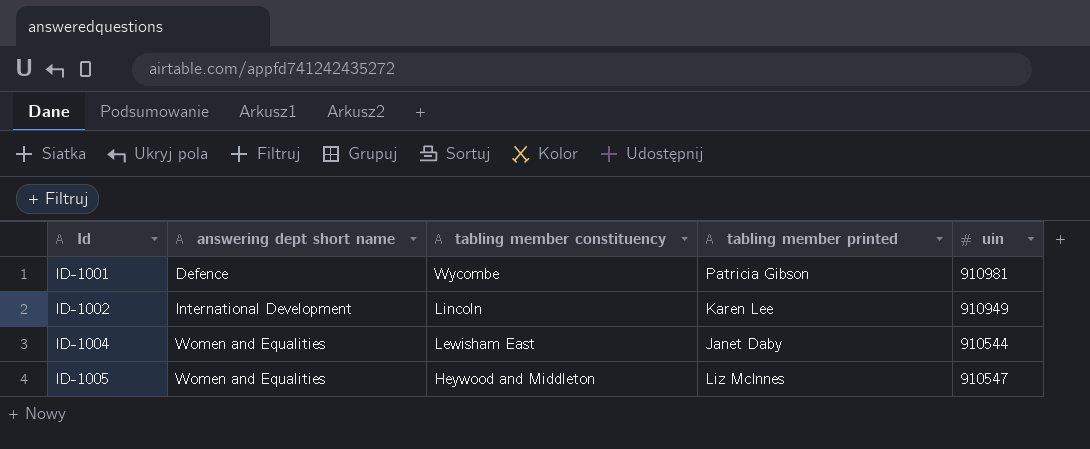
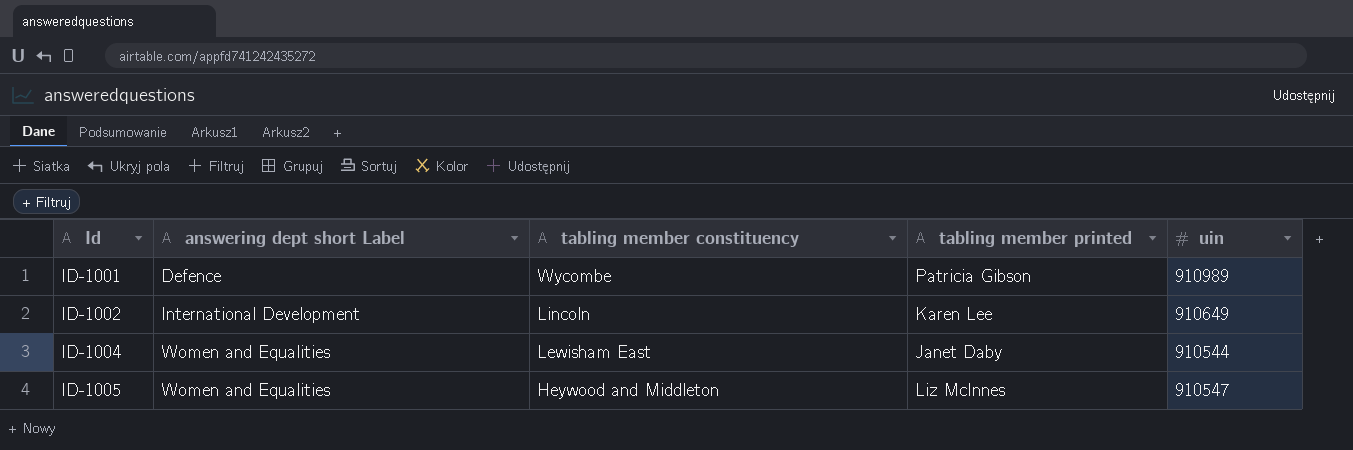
column name: answering dept short name -> answering dept short Label
ID-1001 | uin: 910981 -> 910989
ID-1002 | uin: 910949 -> 910649

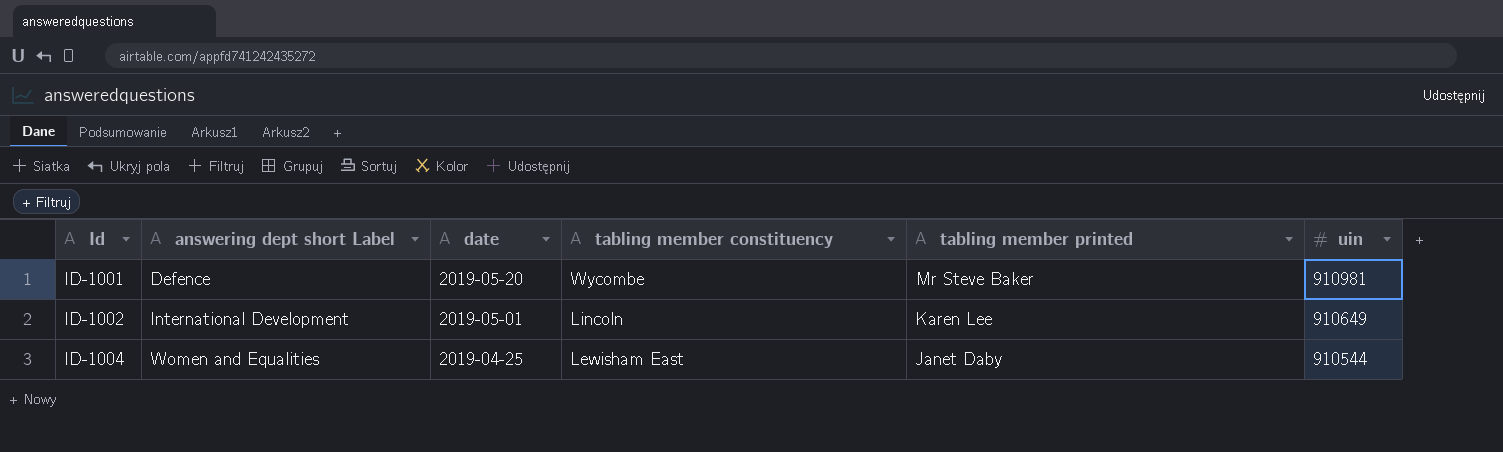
column date | position: none -> 3
row ID-1005: Women and Equalities | Heywood and Middleton | Liz McInnes | 910547 -> none
ID-1001 | tabling member printed: Patricia Gibson -> Mr Steve Baker
ID-1001 | uin: 910989 -> 910981

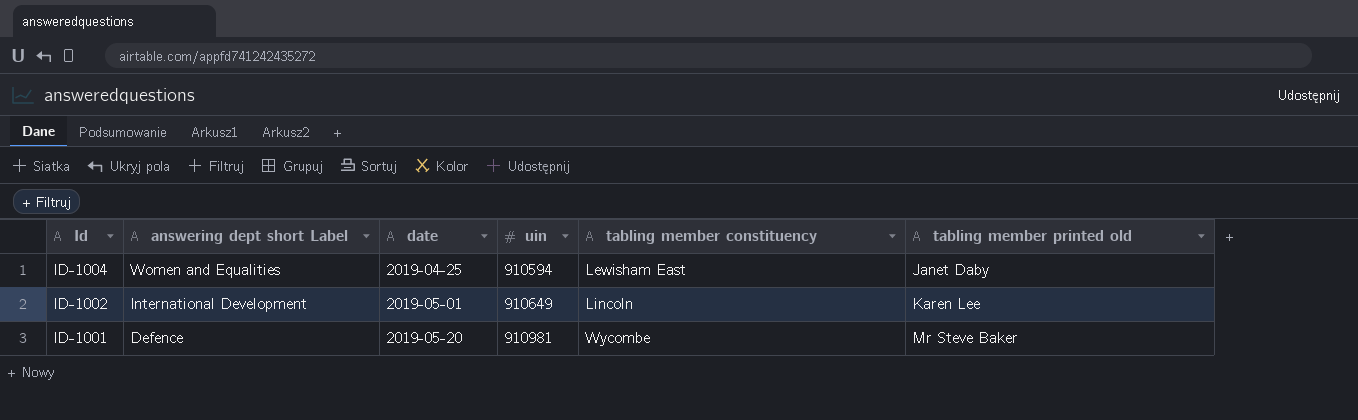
row order: Id ascending -> Id descending
column uin | position: 6 -> 4
column name: tabling member printed -> tabling member printed old
ID-1004 | uin: 910544 -> 910594

